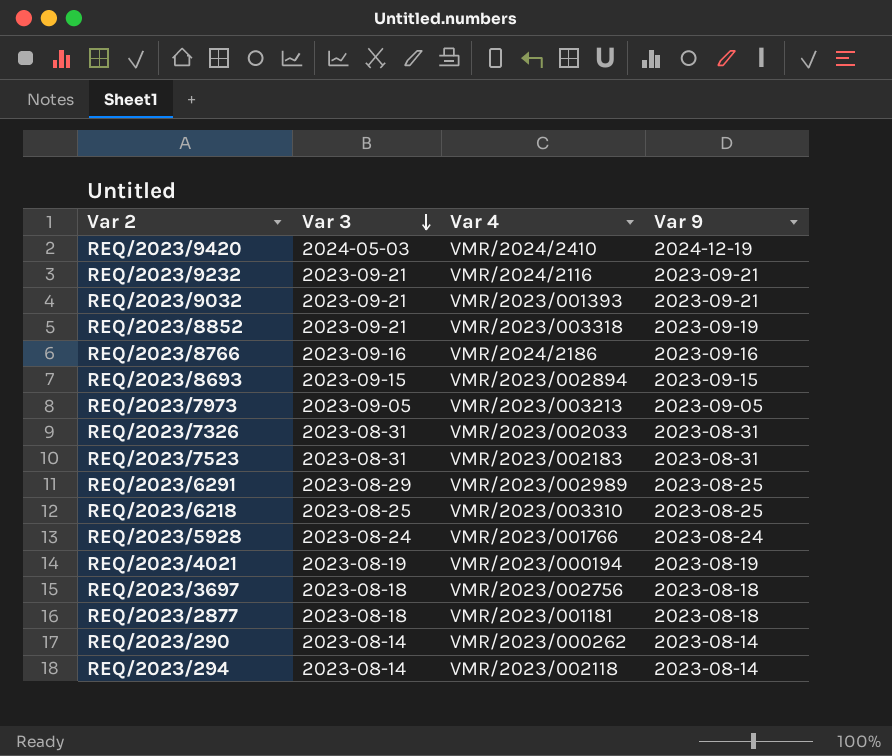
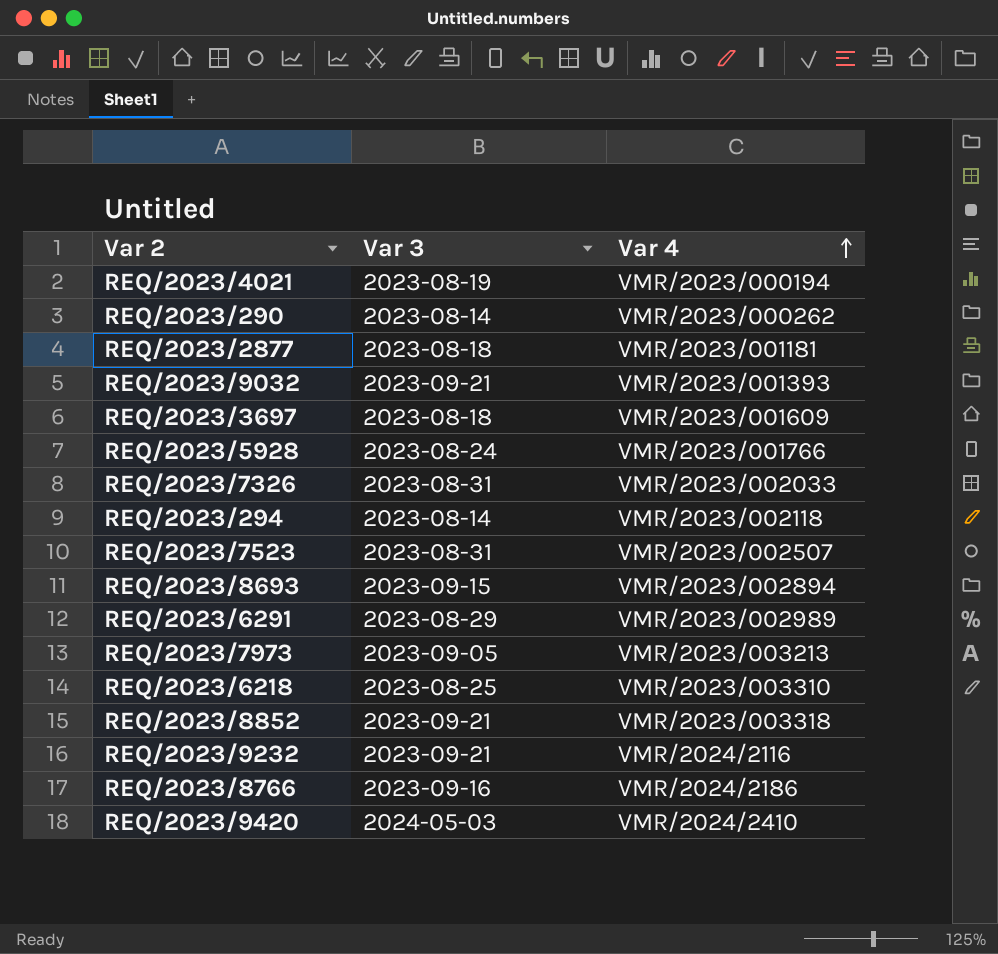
row order: Var 3 descending -> Var 4 ascending
column Var 9 | position: 4 -> none
REQ/2023/3697 | Var 4: VMR/2023/002756 -> VMR/2023/001609
REQ/2023/7523 | Var 4: VMR/2023/002183 -> VMR/2023/002507

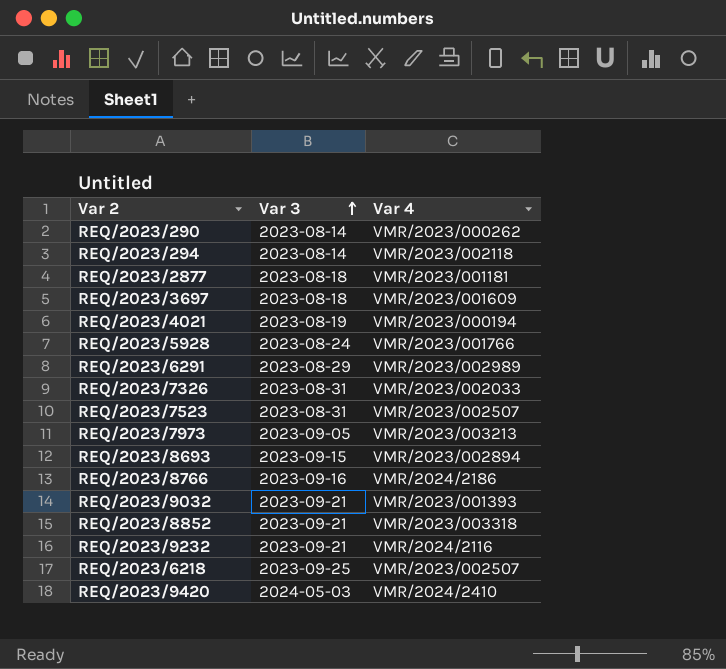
row order: Var 4 ascending -> Var 3 ascending
REQ/2023/6218 | Var 3: 2023-08-25 -> 2023-09-25
REQ/2023/6218 | Var 4: VMR/2023/003310 -> VMR/2023/002507

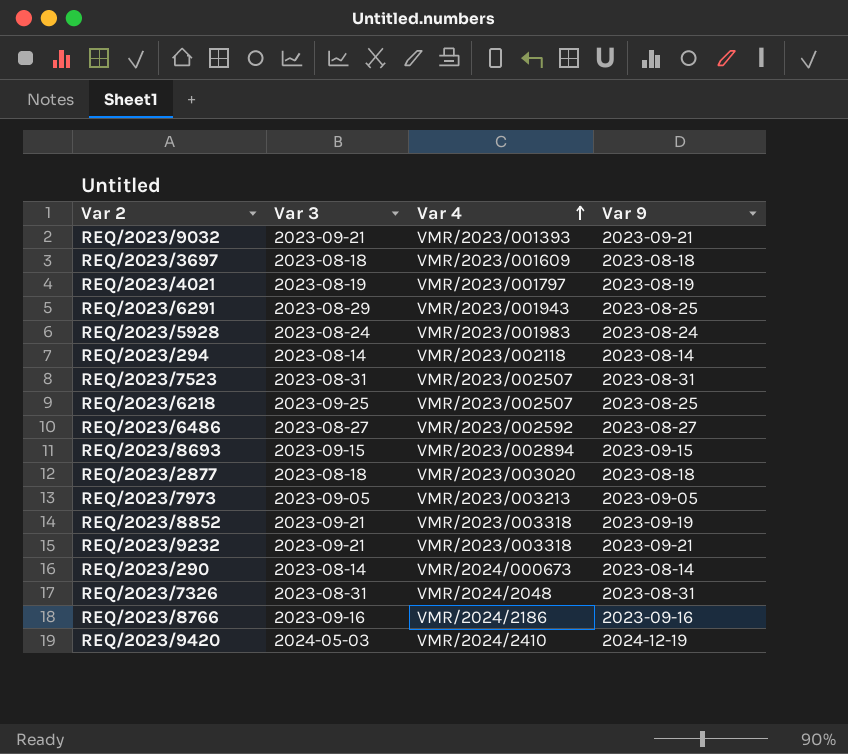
row order: Var 3 ascending -> Var 4 ascending
column Var 9 | position: none -> 4
REQ/2023/4021 | Var 4: VMR/2023/000194 -> VMR/2023/001797
REQ/2023/6291 | Var 4: VMR/2023/002989 -> VMR/2023/001943
REQ/2023/5928 | Var 4: VMR/2023/001766 -> VMR/2023/001983
row REQ/2023/6486: none -> 2023-08-27 | VMR/2023/002592 | 2023-08-27
REQ/2023/2877 | Var 4: VMR/2023/001181 -> VMR/2023/003020
REQ/2023/9232 | Var 4: VMR/2024/2116 -> VMR/2023/003318
REQ/2023/290 | Var 4: VMR/2023/000262 -> VMR/2024/000673
REQ/2023/7326 | Var 4: VMR/2023/002033 -> VMR/2024/2048

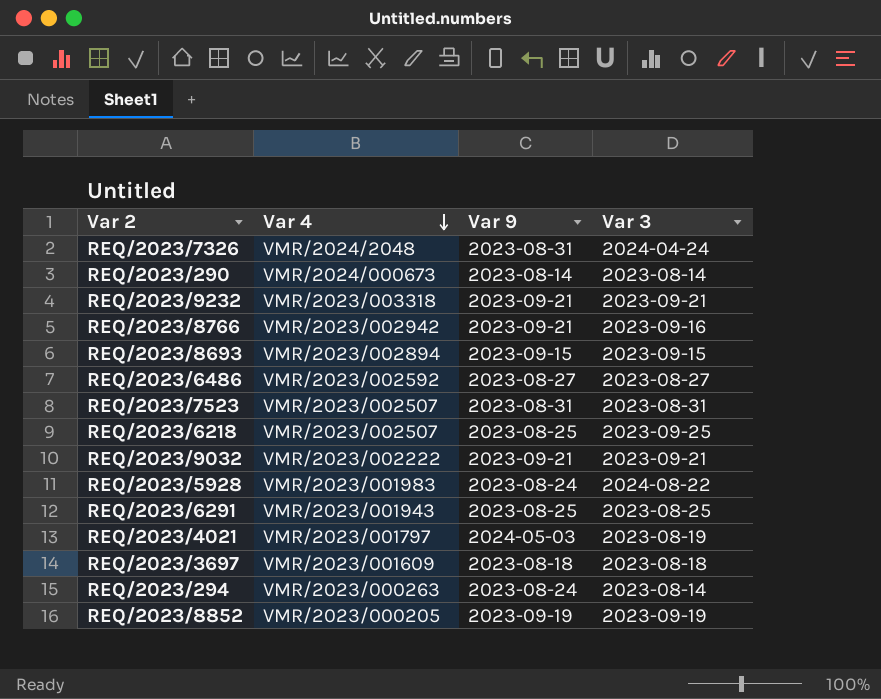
row order: Var 4 ascending -> Var 4 descending
column Var 3 | position: 2 -> 4
row REQ/2023/2877: 2023-08-18 | VMR/2023/003020 | 2023-08-18 -> none
row REQ/2023/7973: 2023-09-05 | VMR/2023/003213 | 2023-09-05 -> none
row REQ/2023/9420: 2024-05-03 | VMR/2024/2410 | 2024-12-19 -> none
REQ/2023/7326 | Var 3: 2023-08-31 -> 2024-04-24
REQ/2023/8766 | Var 4: VMR/2024/2186 -> VMR/2023/002942
REQ/2023/8766 | Var 9: 2023-09-16 -> 2023-09-21
REQ/2023/9032 | Var 4: VMR/2023/001393 -> VMR/2023/002222
REQ/2023/5928 | Var 3: 2023-08-24 -> 2024-08-22
REQ/2023/6291 | Var 3: 2023-08-29 -> 2023-08-25
REQ/2023/4021 | Var 9: 2023-08-19 -> 2024-05-03
REQ/2023/294 | Var 4: VMR/2023/002118 -> VMR/2023/000263
REQ/2023/294 | Var 9: 2023-08-14 -> 2023-08-24
REQ/2023/8852 | Var 4: VMR/2023/003318 -> VMR/2023/000205
REQ/2023/8852 | Var 3: 2023-09-21 -> 2023-09-19

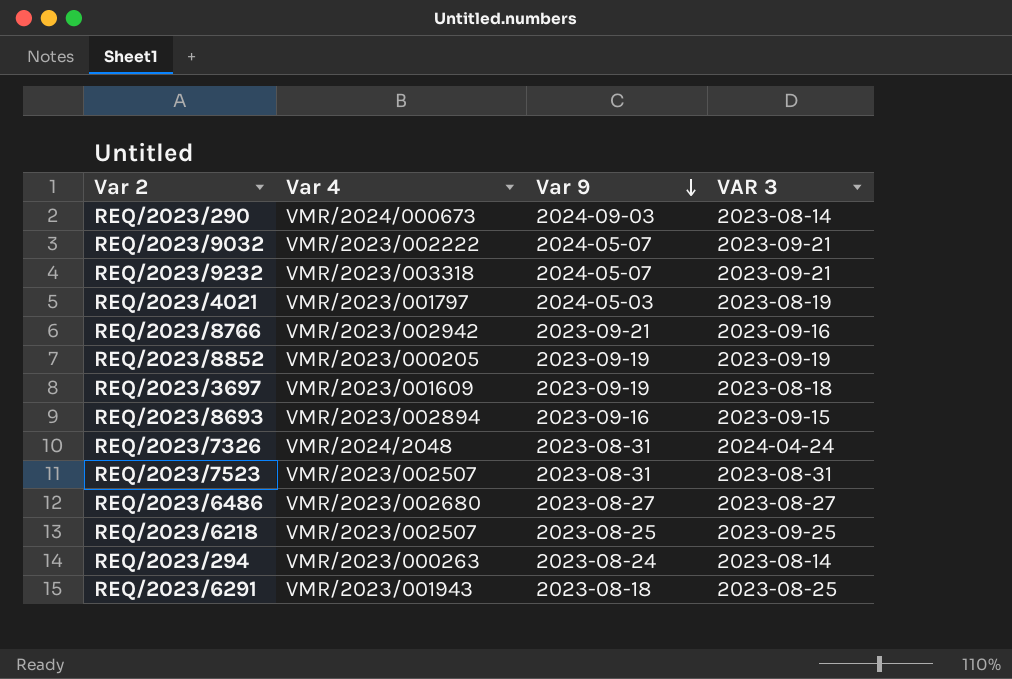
row order: Var 4 descending -> Var 9 descending
column name: Var 3 -> VAR 3
row REQ/2023/5928: VMR/2023/001983 | 2023-08-24 | 2024-08-22 -> none
REQ/2023/290 | Var 9: 2023-08-14 -> 2024-09-03
REQ/2023/9032 | Var 9: 2023-09-21 -> 2024-05-07
REQ/2023/9232 | Var 9: 2023-09-21 -> 2024-05-07
REQ/2023/3697 | Var 9: 2023-08-18 -> 2023-09-19
REQ/2023/8693 | Var 9: 2023-09-15 -> 2023-09-16
REQ/2023/6486 | Var 4: VMR/2023/002592 -> VMR/2023/002680
REQ/2023/6291 | Var 9: 2023-08-25 -> 2023-08-18

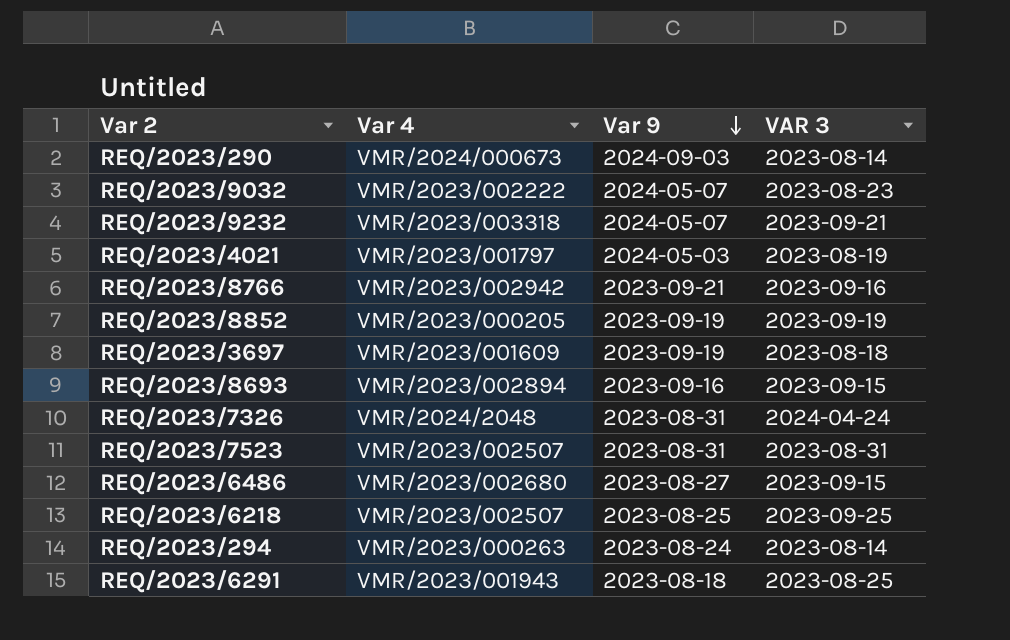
REQ/2023/9032 | VAR 3: 2023-09-21 -> 2023-08-23
REQ/2023/6486 | VAR 3: 2023-08-27 -> 2023-09-15

